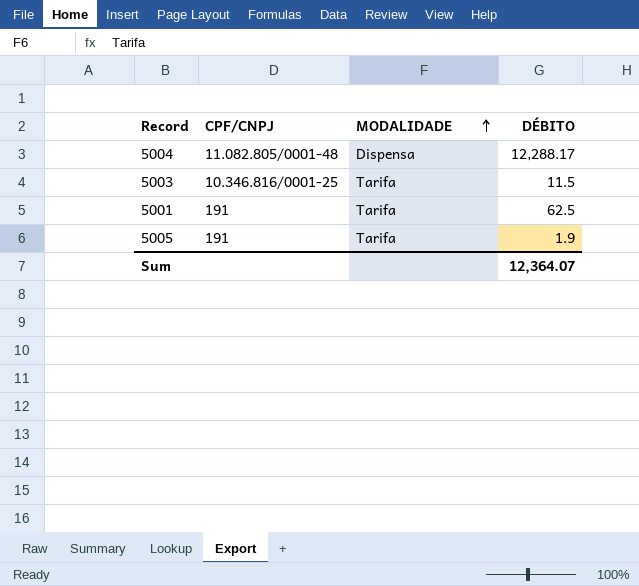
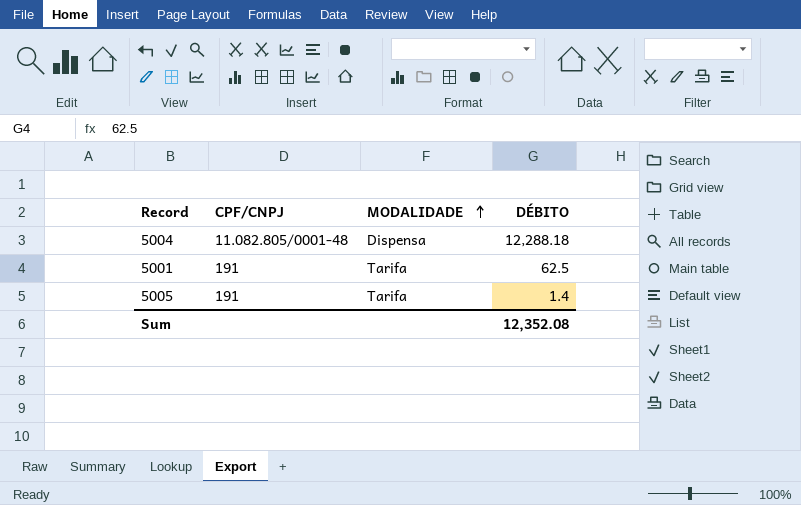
row 5003: 10.346.816/0001-25 | Tarifa | 11.5 -> none
5004 | DÉBITO: 12,288.17 -> 12,288.18
5005 | DÉBITO: 1.9 -> 1.4
Sum | DÉBITO: 12,364.07 -> 12,352.08

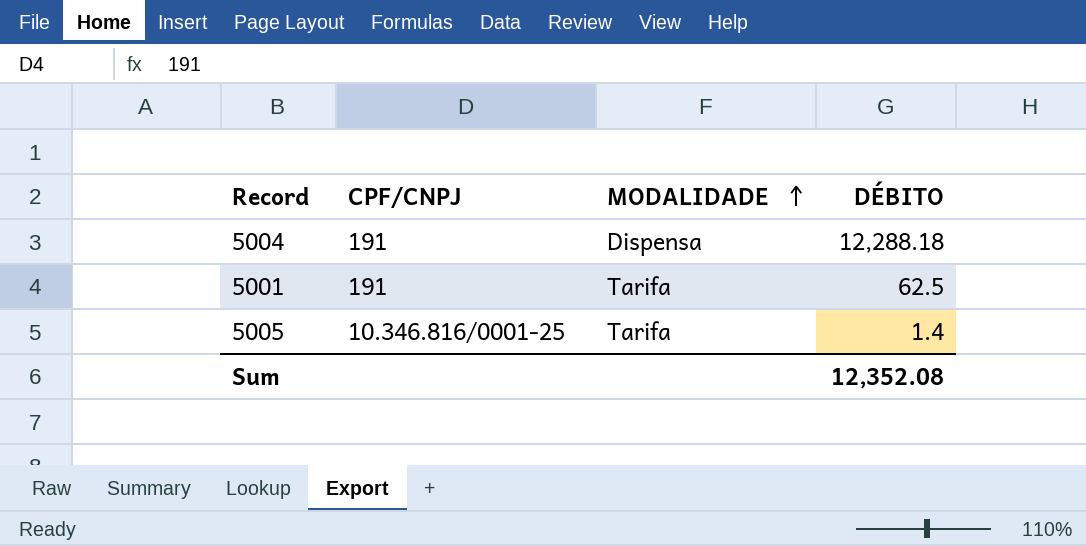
5004 | CPF/CNPJ: 11.082.805/0001-48 -> 191
5005 | CPF/CNPJ: 191 -> 10.346.816/0001-25

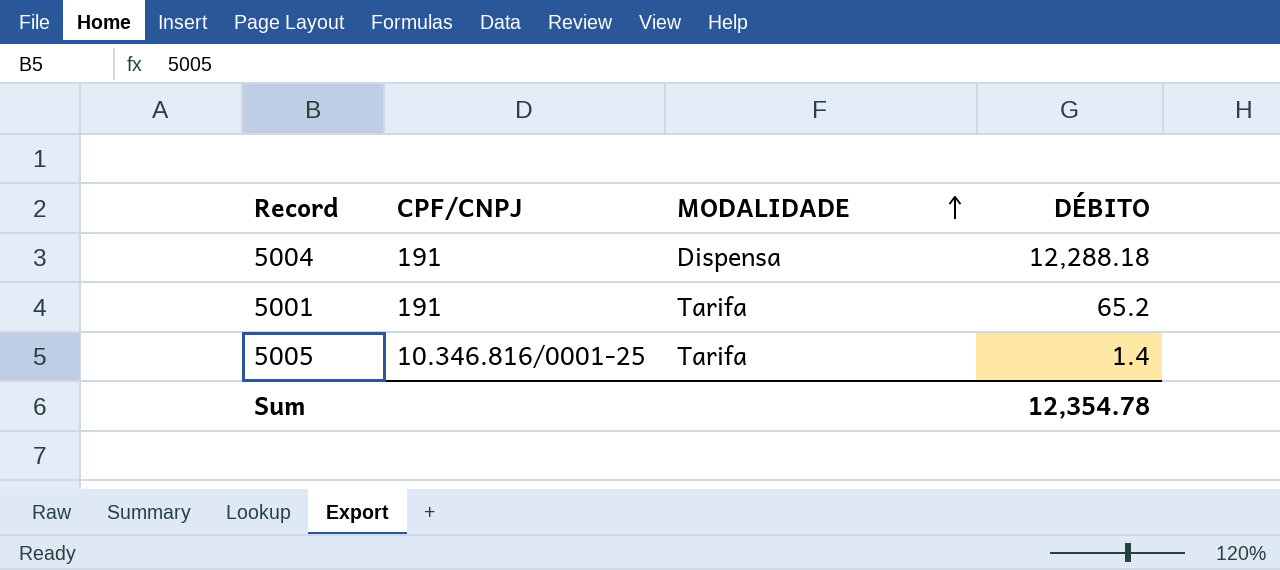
5001 | DÉBITO: 62.5 -> 65.2
Sum | DÉBITO: 12,352.08 -> 12,354.78

